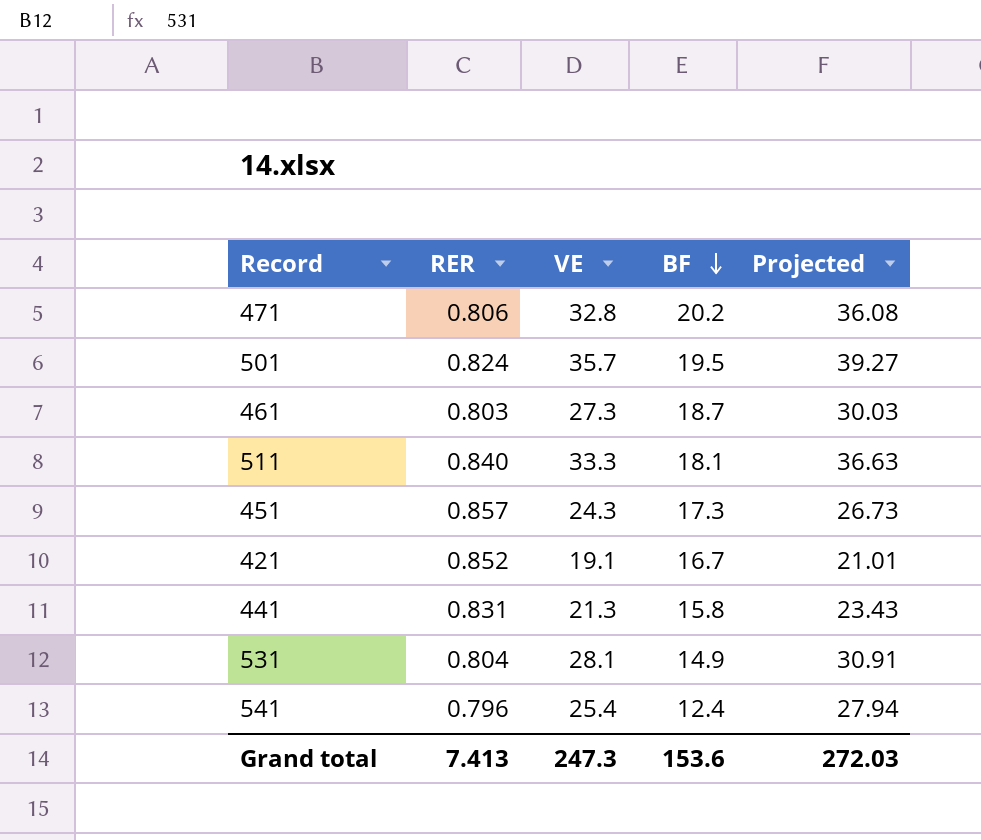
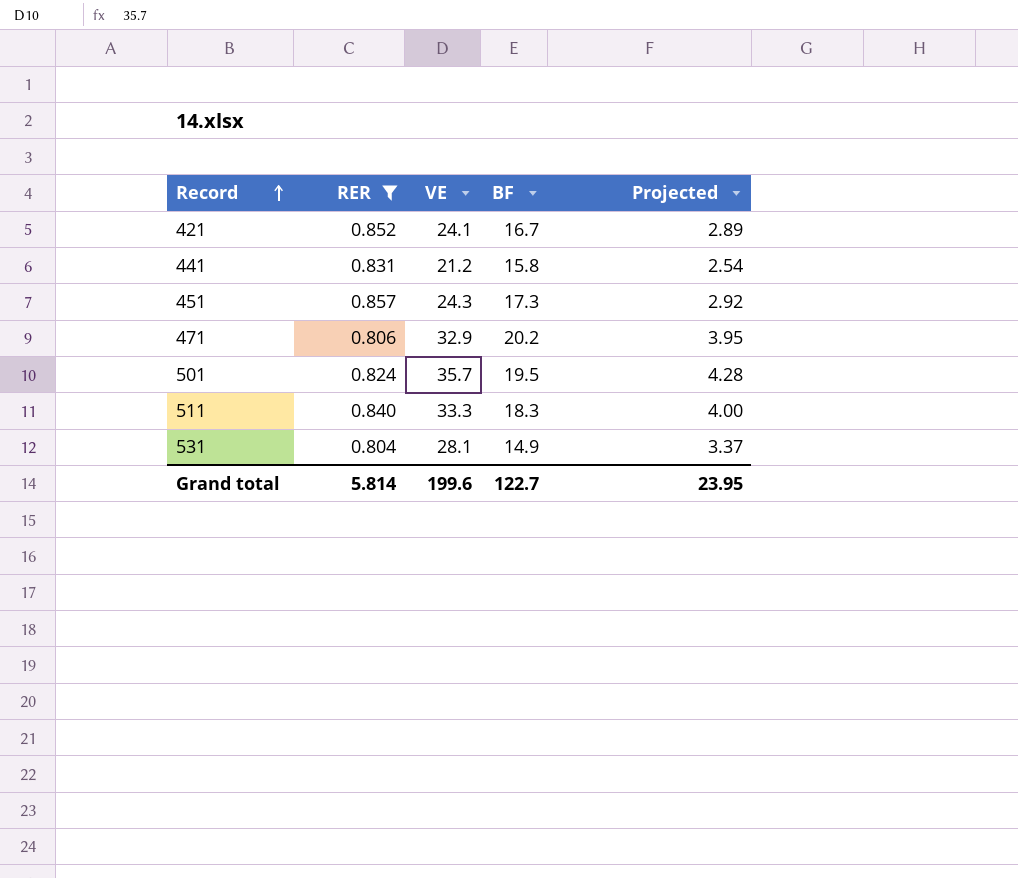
filter: none -> RER >= 0.804
row order: BF descending -> Record ascending
column Projected | formula: [VE] * 1.1 -> [VE] * 0.12
421 | VE: 19.1 -> 24.1
441 | VE: 21.3 -> 21.2
471 | VE: 32.8 -> 32.9
511 | BF: 18.1 -> 18.3
Grand total | RER: 7.413 -> 5.814
Grand total | VE: 247.3 -> 199.6
Grand total | BF: 153.6 -> 122.7
Grand total | Projected: 272.03 -> 23.95

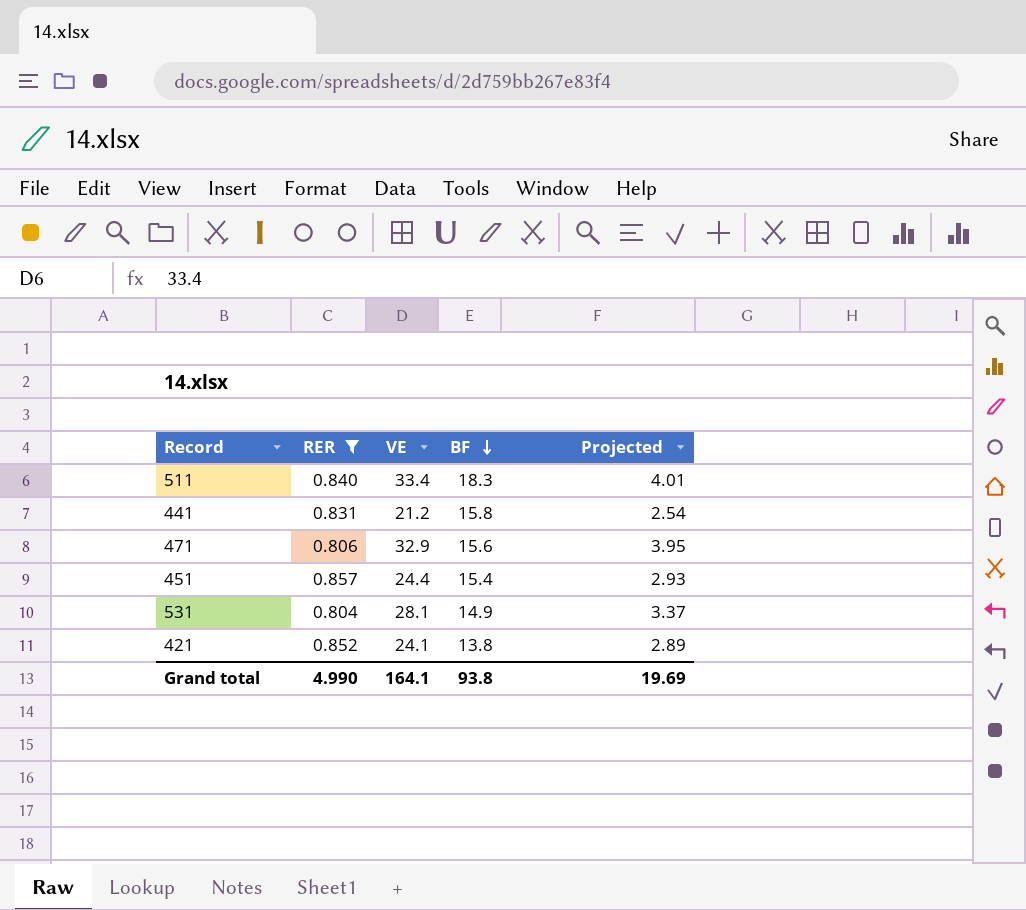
row order: Record ascending -> BF descending
row 501: 0.824 | 35.7 | 19.5 | 4.28 -> none
511 | VE: 33.3 -> 33.4
511 | Projected: 4.00 -> 4.01
471 | BF: 20.2 -> 15.6
451 | VE: 24.3 -> 24.4
451 | BF: 17.3 -> 15.4
451 | Projected: 2.92 -> 2.93
421 | BF: 16.7 -> 13.8
Grand total | RER: 5.814 -> 4.990
Grand total | VE: 199.6 -> 164.1
Grand total | BF: 122.7 -> 93.8
Grand total | Projected: 23.95 -> 19.69

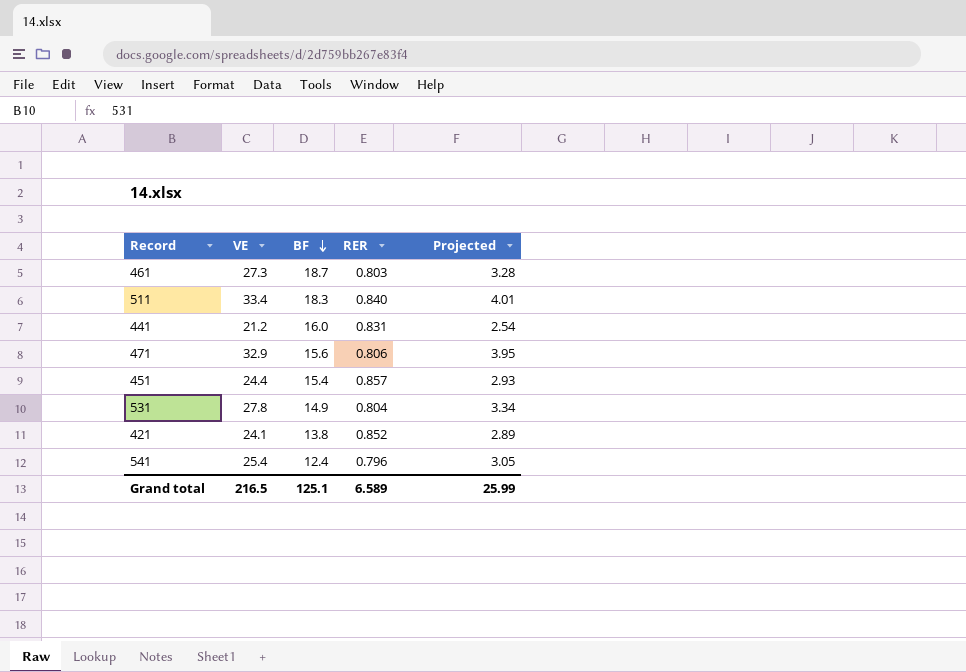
filter: RER >= 0.804 -> none
column RER | position: 2 -> 4
441 | BF: 15.8 -> 16.0
531 | VE: 28.1 -> 27.8
531 | Projected: 3.37 -> 3.34
Grand total | VE: 164.1 -> 216.5
Grand total | BF: 93.8 -> 125.1
Grand total | RER: 4.990 -> 6.589
Grand total | Projected: 19.69 -> 25.99

